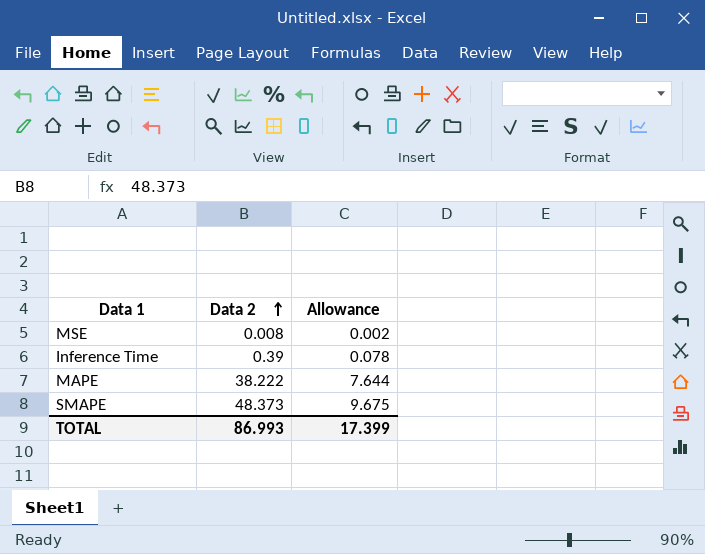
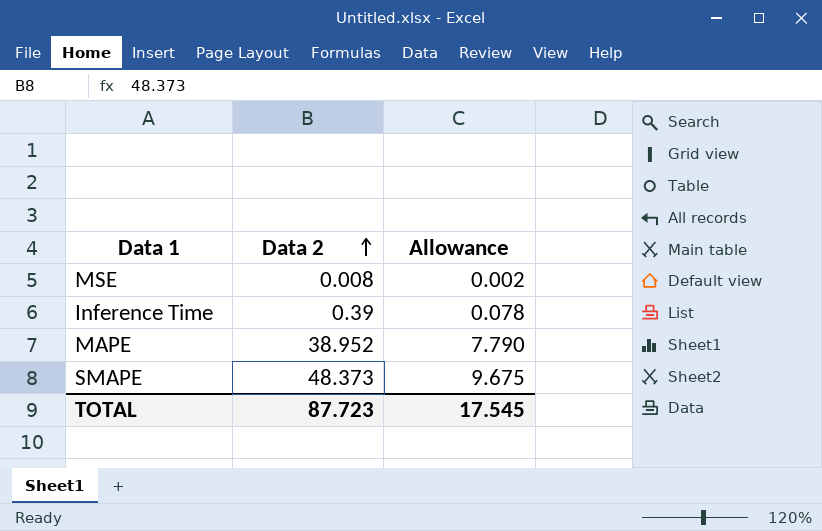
MAPE | Data 2: 38.222 -> 38.952
MAPE | Allowance: 7.644 -> 7.790
TOTAL | Data 2: 86.993 -> 87.723
TOTAL | Allowance: 17.399 -> 17.545

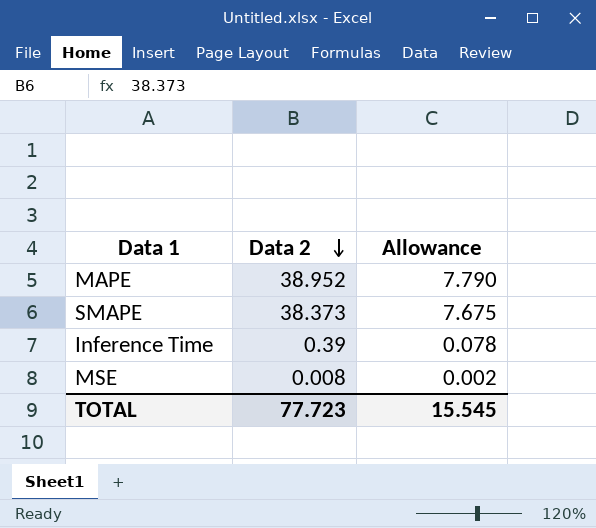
row order: Data 2 ascending -> Data 2 descending
SMAPE | Data 2: 48.373 -> 38.373
SMAPE | Allowance: 9.675 -> 7.675
TOTAL | Data 2: 87.723 -> 77.723
TOTAL | Allowance: 17.545 -> 15.545

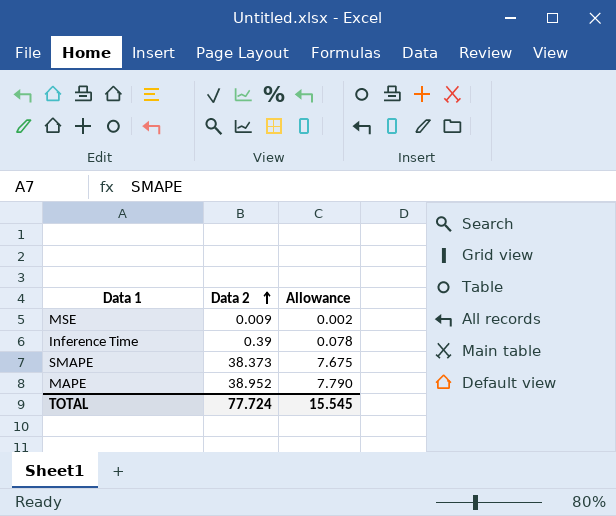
row order: Data 2 descending -> Data 2 ascending
MSE | Data 2: 0.008 -> 0.009
TOTAL | Data 2: 77.723 -> 77.724

